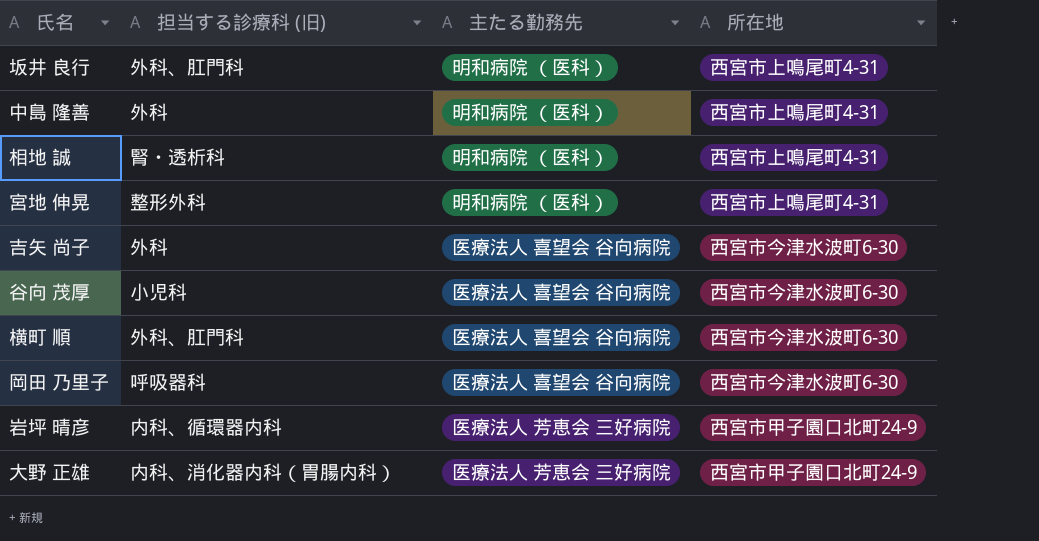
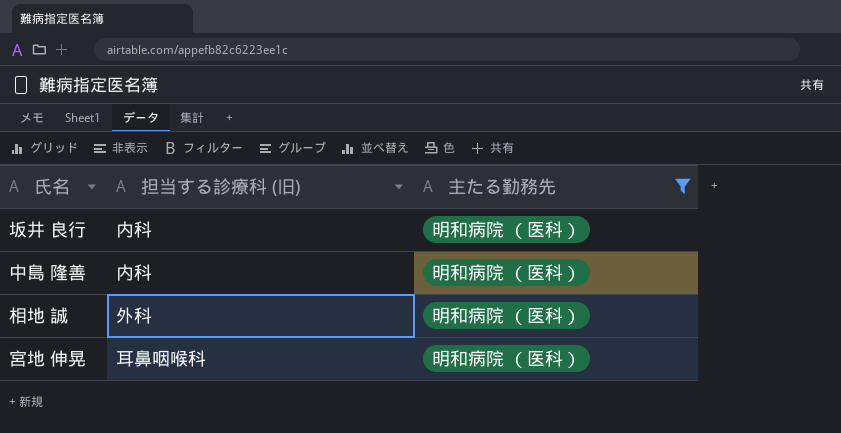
filter: none -> 主たる勤務先 = 明和病院 （医科）
column 所在地 | position: 4 -> none
坂井 良行 | 担当する診療科 (旧): 外科、肛門科 -> 内科
中島 隆善 | 担当する診療科 (旧): 外科 -> 内科
相地 誠 | 担当する診療科 (旧): 腎・透析科 -> 外科
宮地 伸晃 | 担当する診療科 (旧): 整形外科 -> 耳鼻咽喉科

